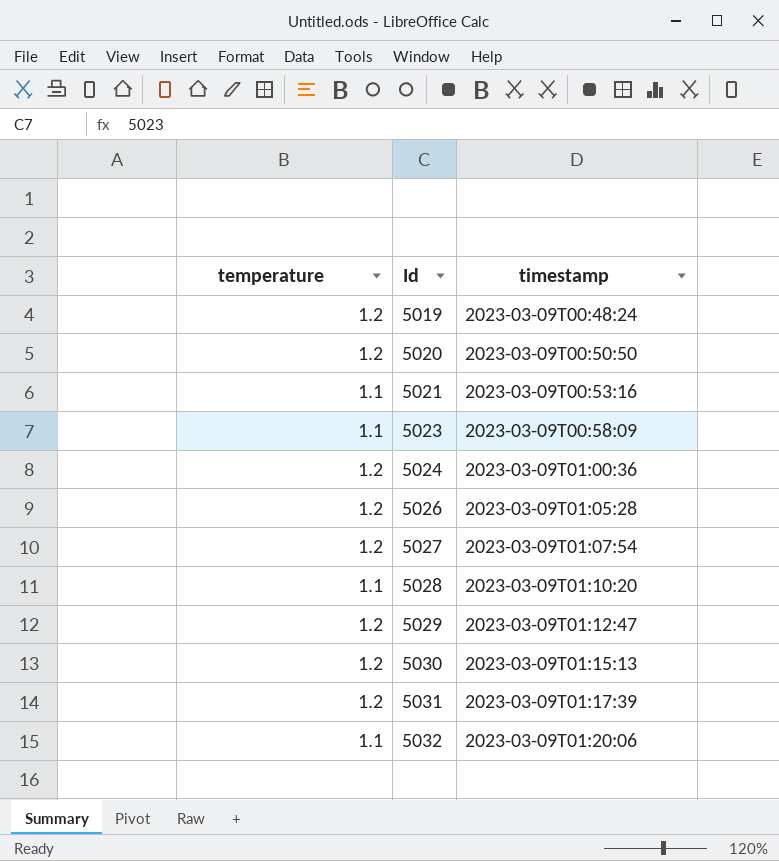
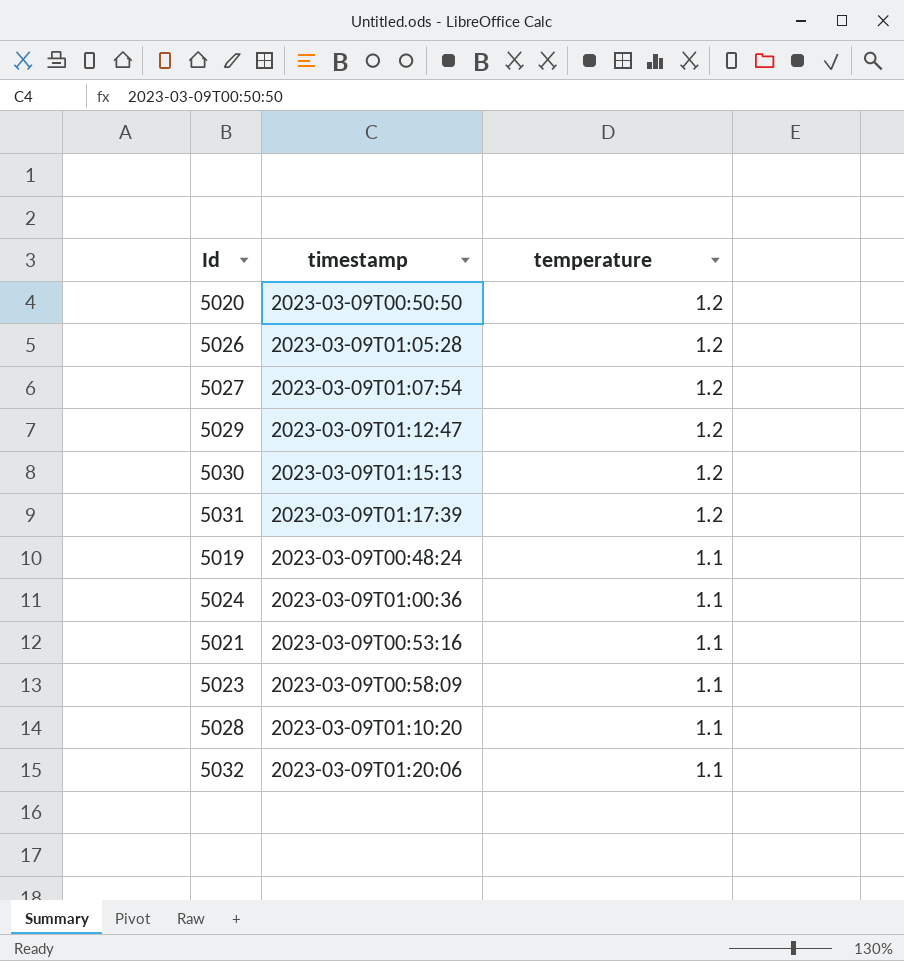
row order: Id ascending -> temperature descending
column temperature | position: 1 -> 3
5019 | temperature: 1.2 -> 1.1
5024 | temperature: 1.2 -> 1.1

